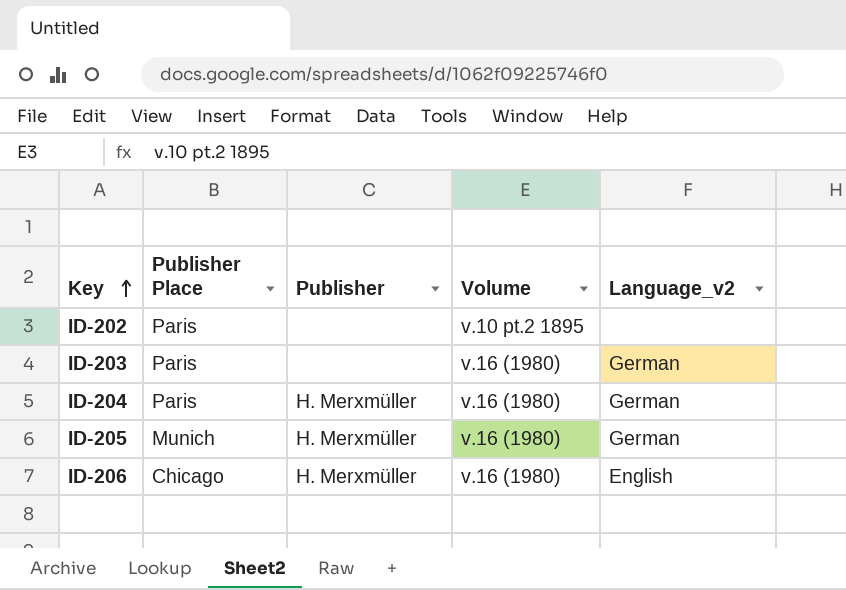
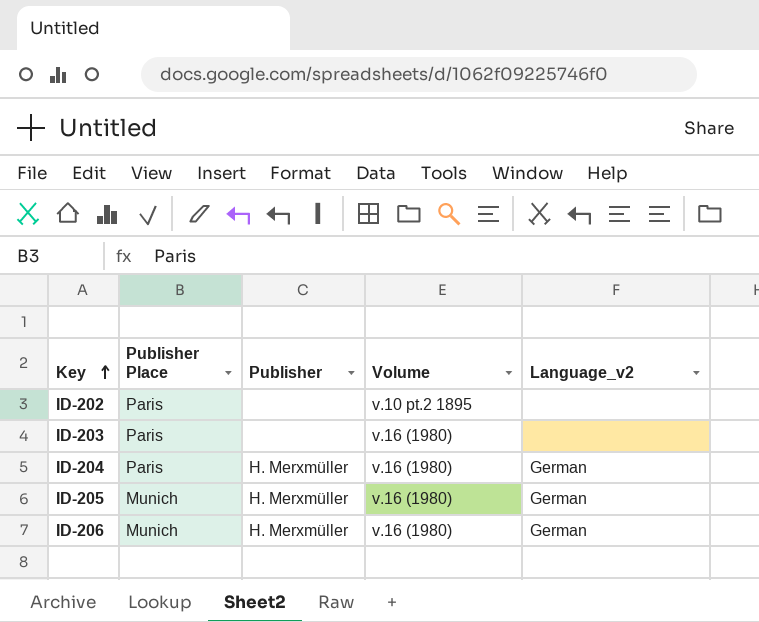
ID-203 | Language_v2: German -> none
ID-206 | Publisher Place: Chicago -> Munich
ID-206 | Language_v2: English -> German

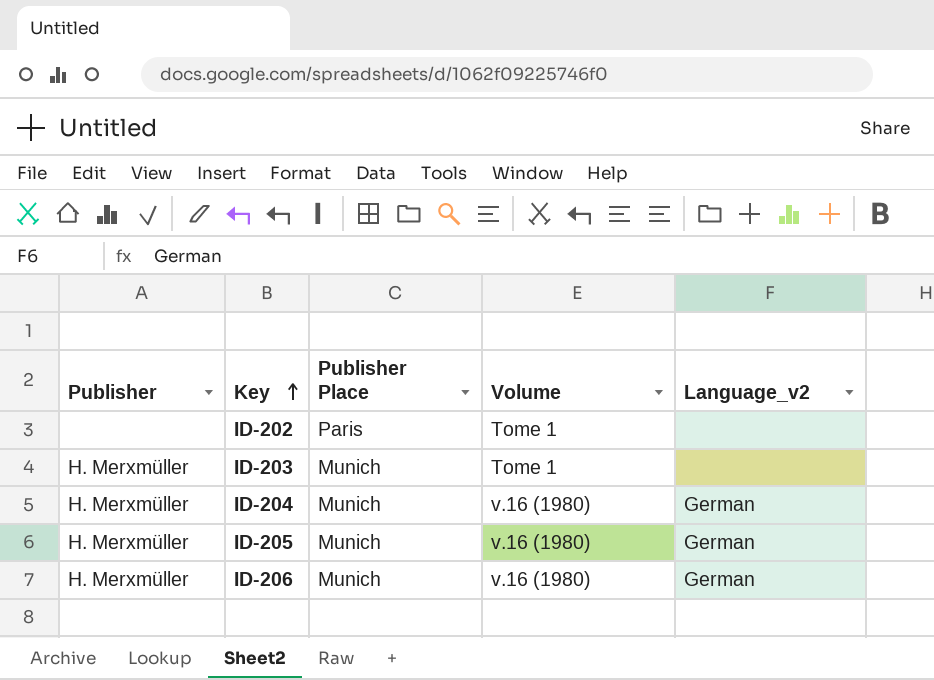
column Publisher | position: 3 -> 1
ID-202 | Volume: v.10 pt.2 1895 -> Tome 1
ID-203 | Publisher: none -> H. Merxmüller
ID-203 | Publisher Place: Paris -> Munich
ID-203 | Volume: v.16 (1980) -> Tome 1
ID-204 | Publisher Place: Paris -> Munich

